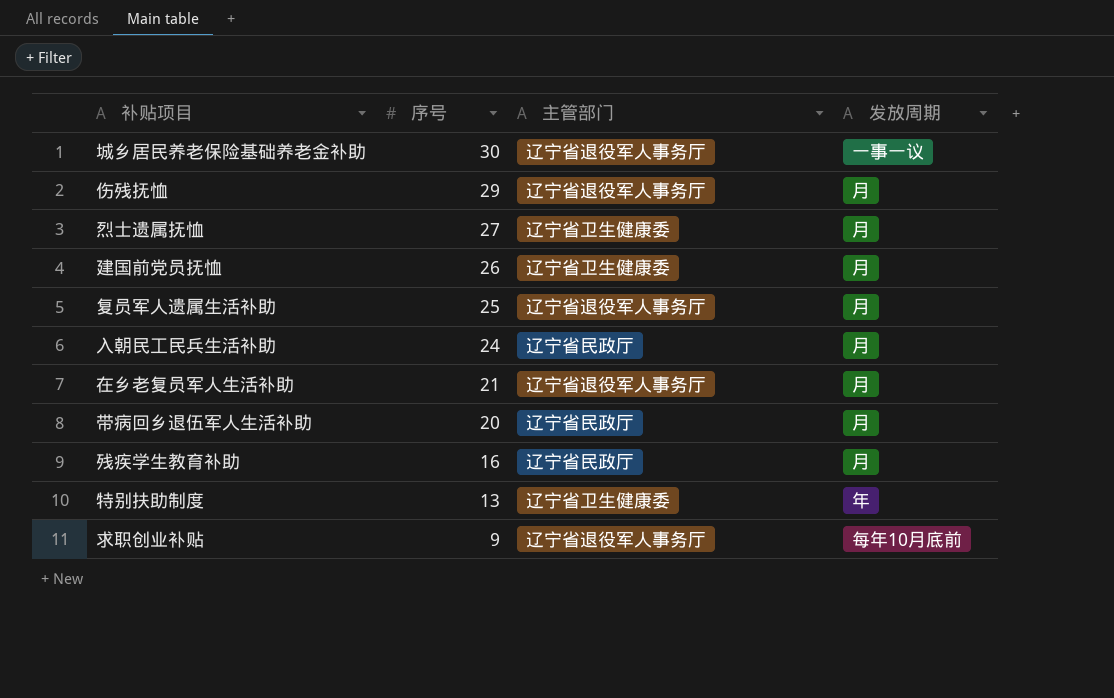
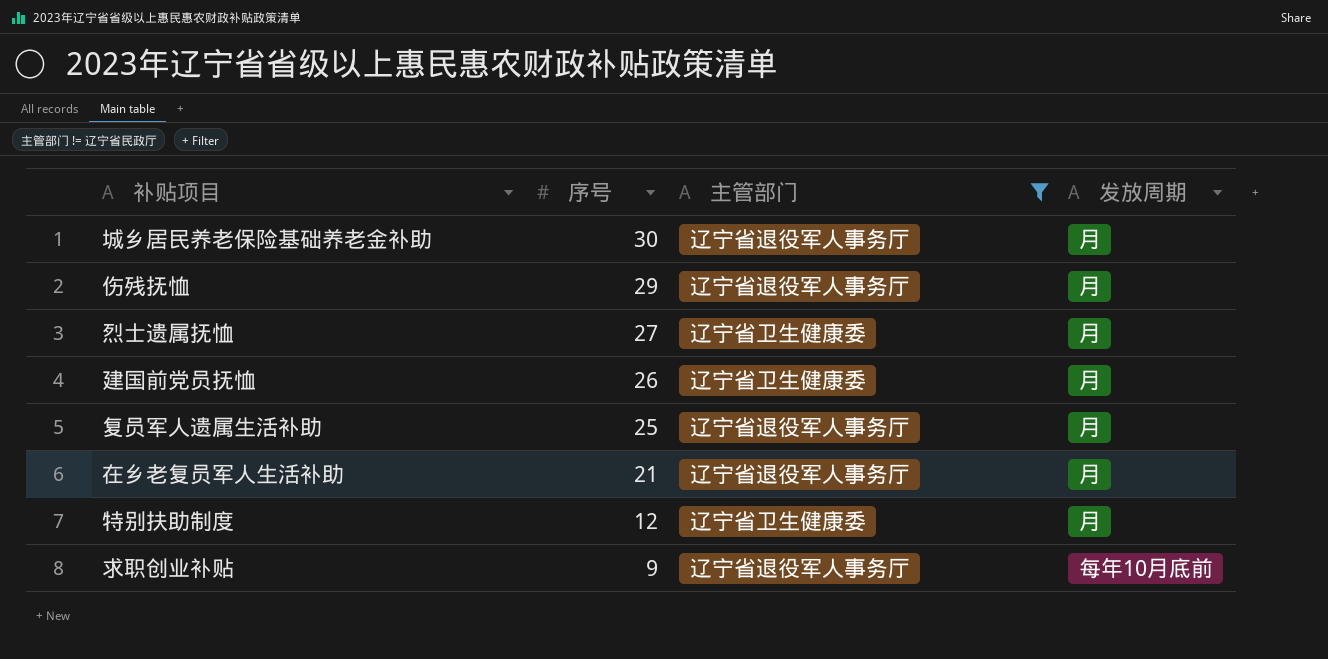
filter: none -> 主管部门 != 辽宁省民政厅
城乡居民养老保险基础养老金补助 | 发放周期: 一事一议 -> 月
特别扶助制度 | 序号: 13 -> 12
特别扶助制度 | 发放周期: 年 -> 月

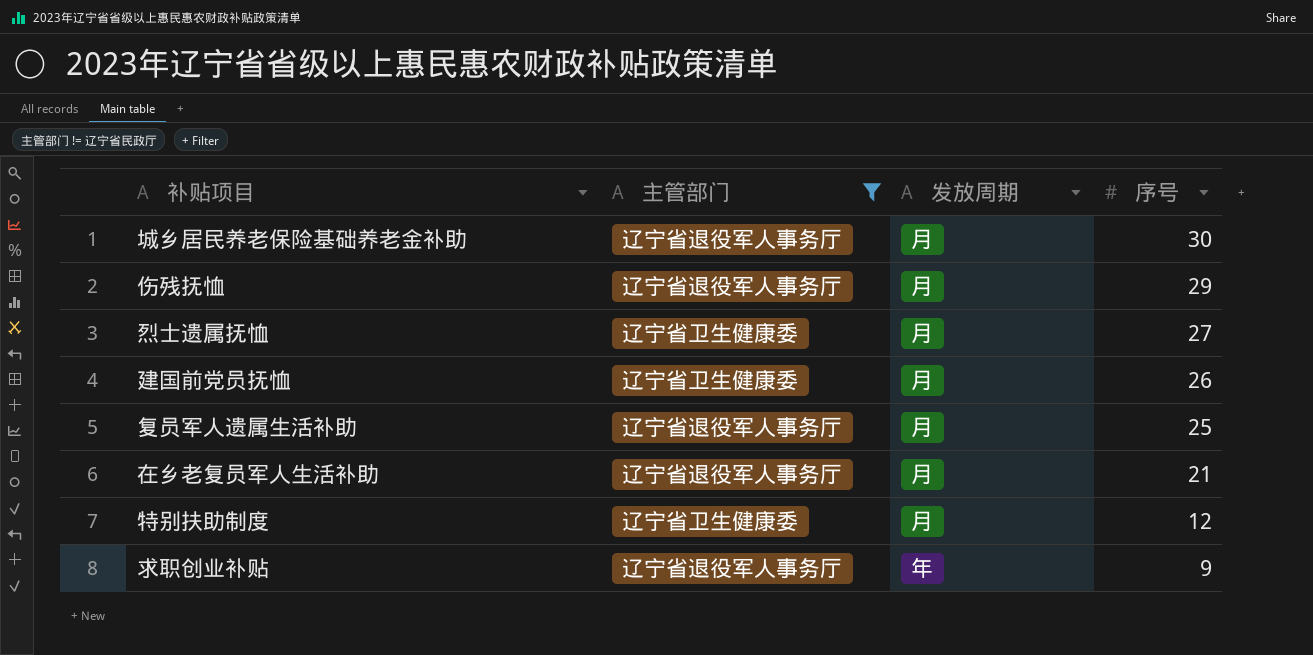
column 序号 | position: 2 -> 4
求职创业补贴 | 发放周期: 每年10月底前 -> 年

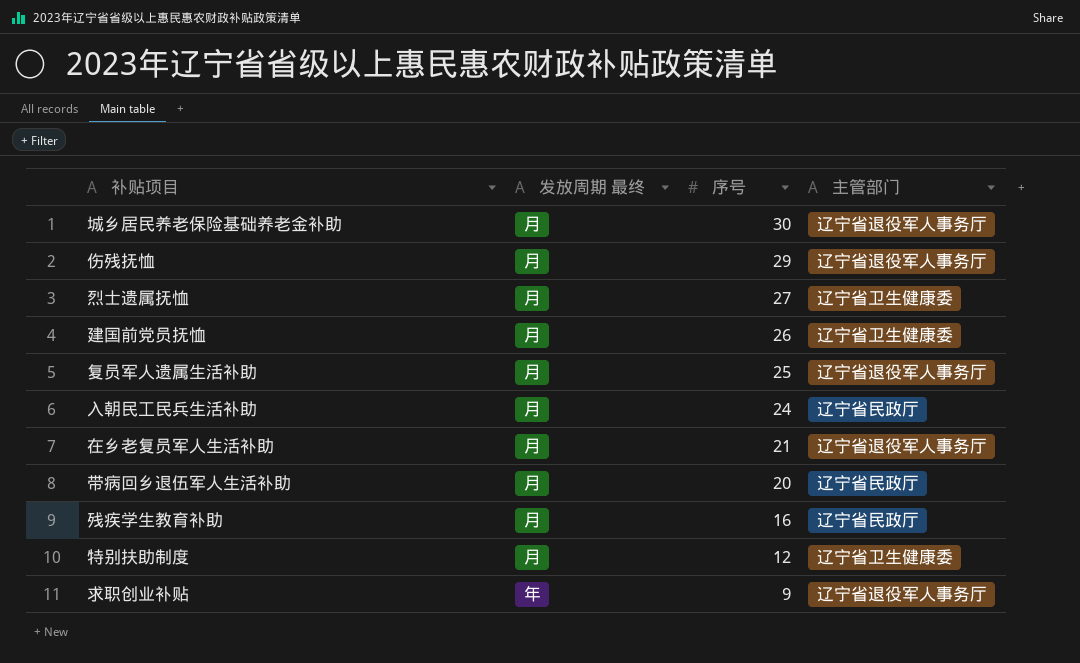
filter: 主管部门 != 辽宁省民政厅 -> none
column name: 发放周期 -> 发放周期 最终
column 主管部门 | position: 2 -> 4

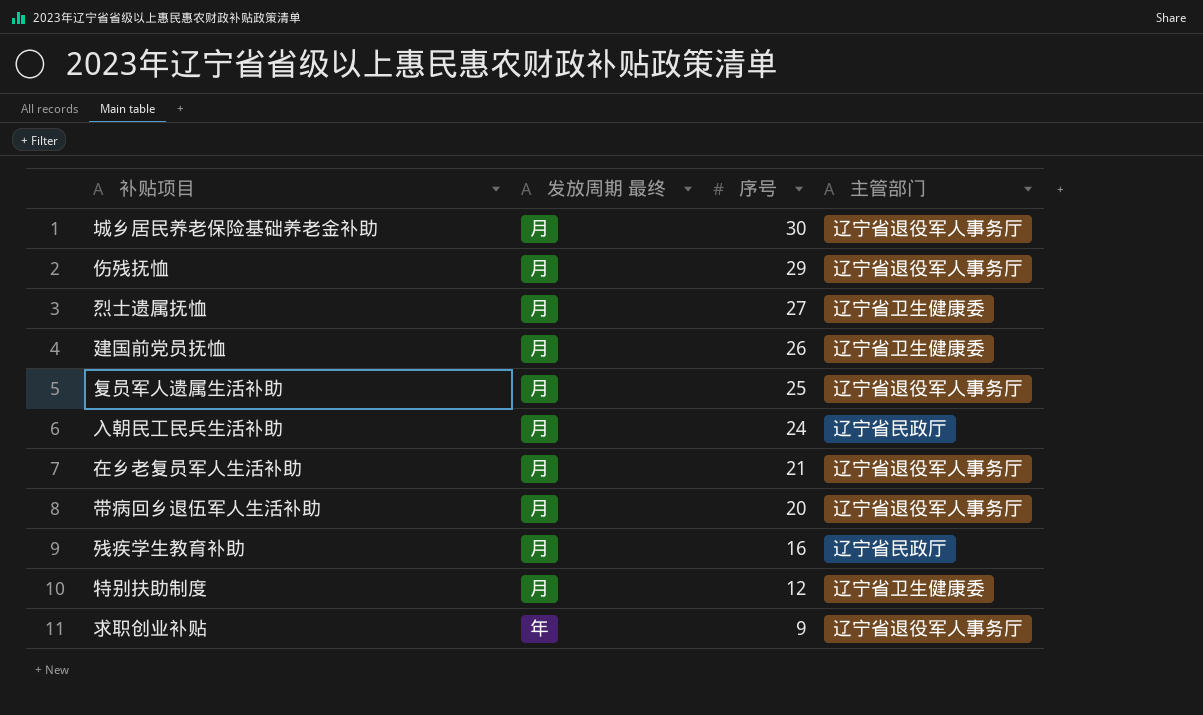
带病回乡退伍军人生活补助 | 主管部门: 辽宁省民政厅 -> 辽宁省退役军人事务厅

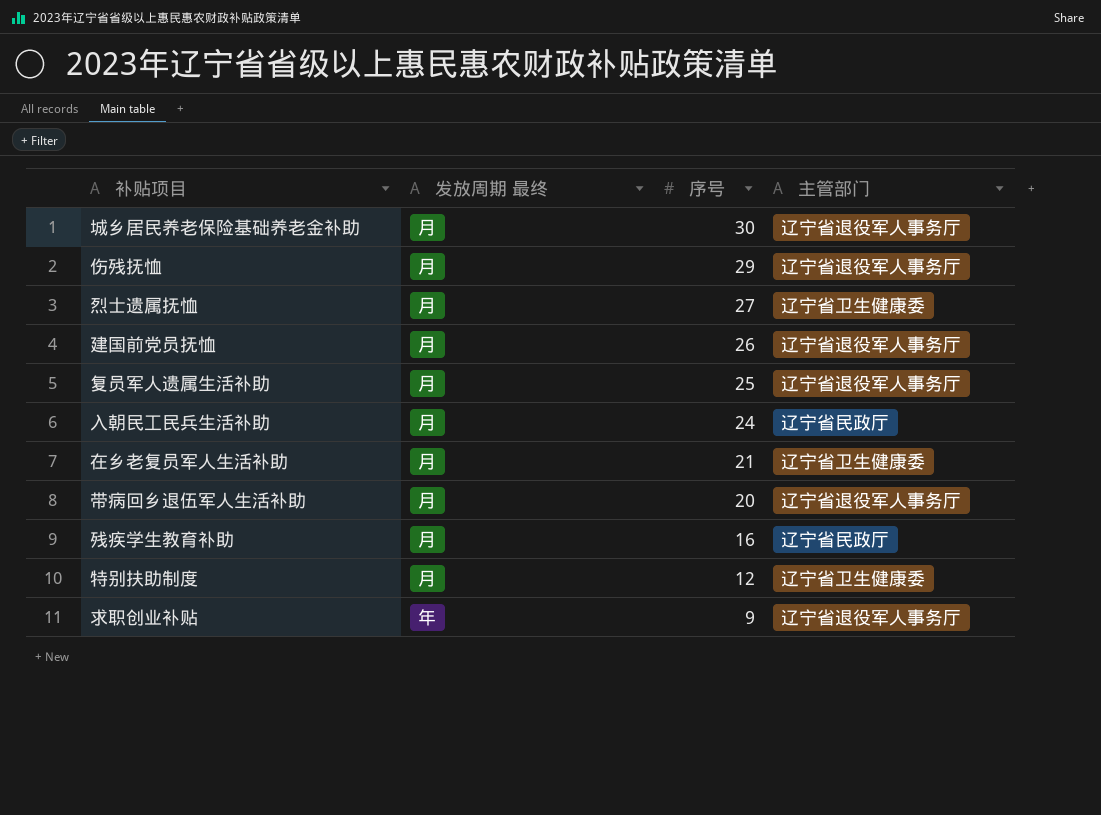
建国前党员抚恤 | 主管部门: 辽宁省卫生健康委 -> 辽宁省退役军人事务厅
在乡老复员军人生活补助 | 主管部门: 辽宁省退役军人事务厅 -> 辽宁省卫生健康委

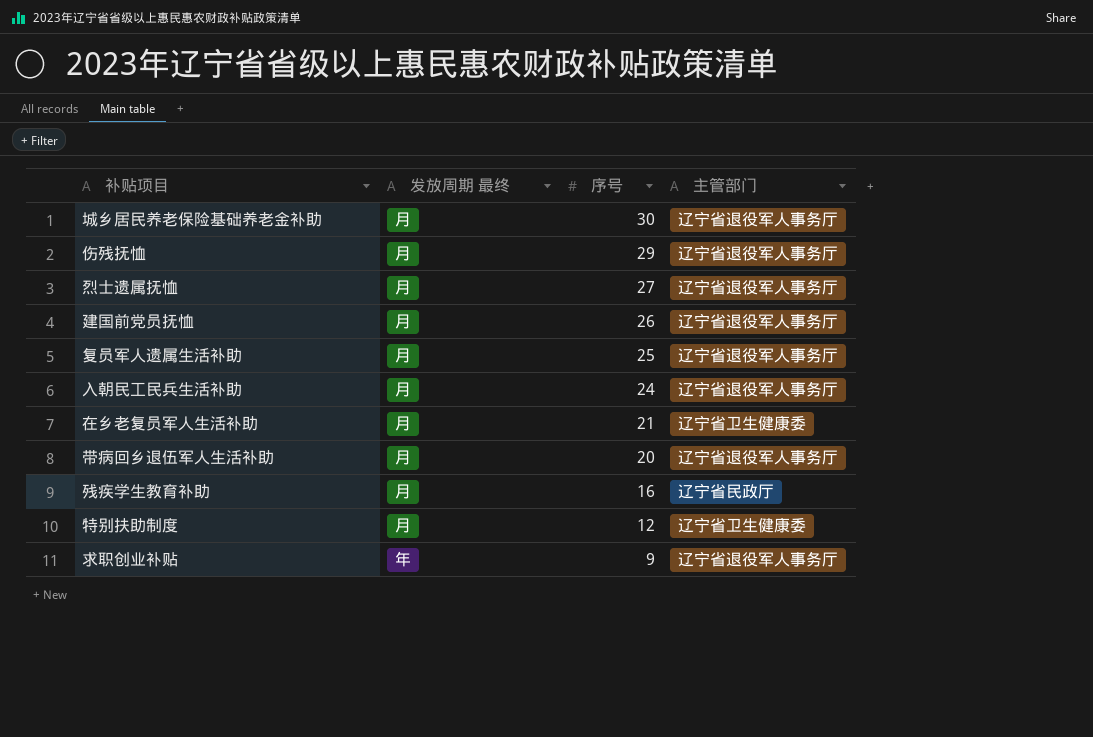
烈士遗属抚恤 | 主管部门: 辽宁省卫生健康委 -> 辽宁省退役军人事务厅
入朝民工民兵生活补助 | 主管部门: 辽宁省民政厅 -> 辽宁省退役军人事务厅

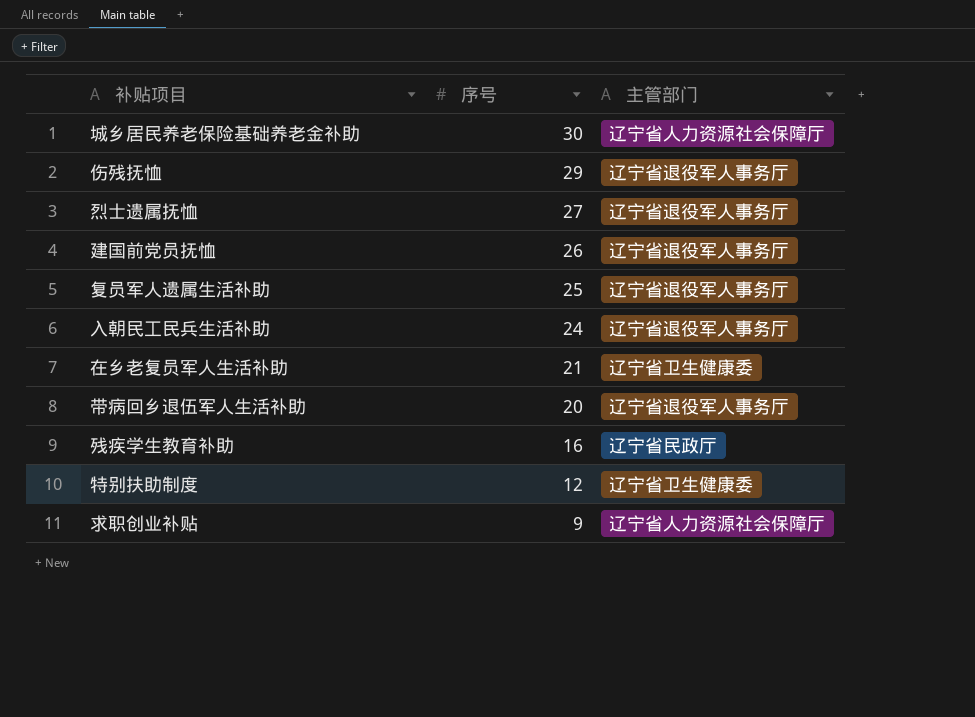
column 发放周期 最终 | position: 2 -> none
城乡居民养老保险基础养老金补助 | 主管部门: 辽宁省退役军人事务厅 -> 辽宁省人力资源社会保障厅
求职创业补贴 | 主管部门: 辽宁省退役军人事务厅 -> 辽宁省人力资源社会保障厅

